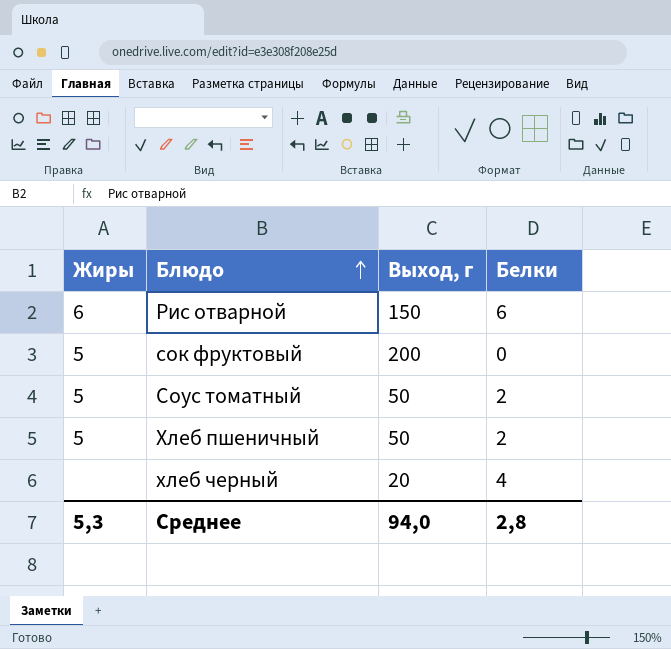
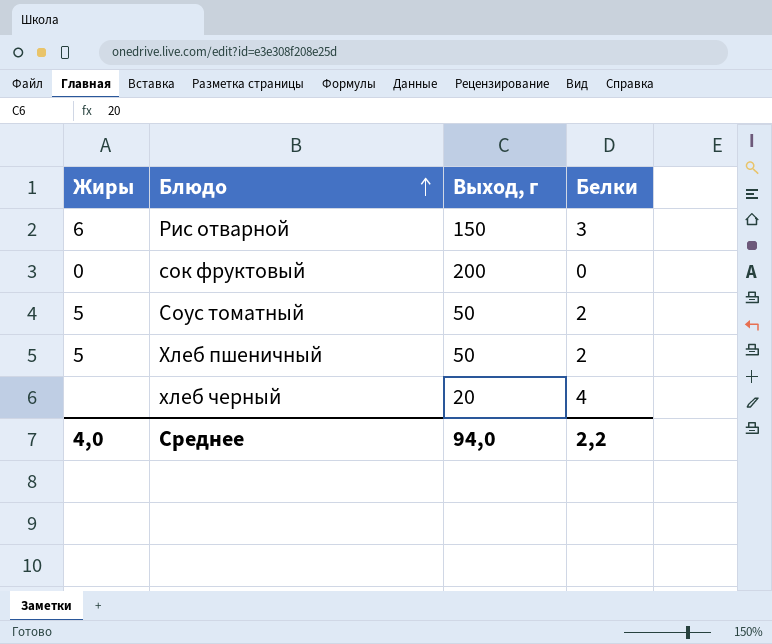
Рис отварной | Белки: 6 -> 3
сок фруктовый | Жиры: 5 -> 0
Среднее | Жиры: 5,3 -> 4,0
Среднее | Белки: 2,8 -> 2,2

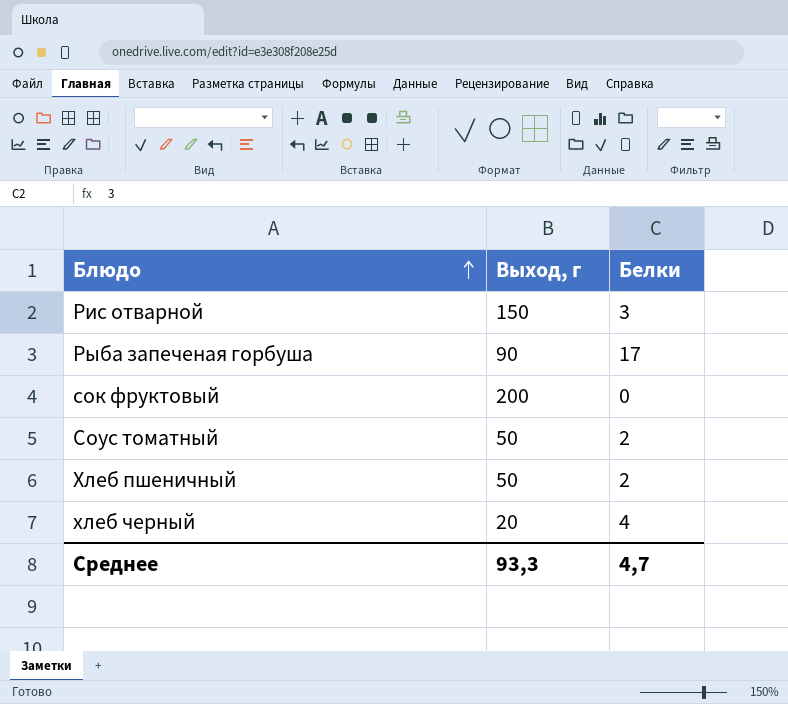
column Жиры | position: 1 -> none
row Рыба запеченая горбуша: none -> 90 | 17
Среднее | Выход, г: 94,0 -> 93,3
Среднее | Белки: 2,2 -> 4,7

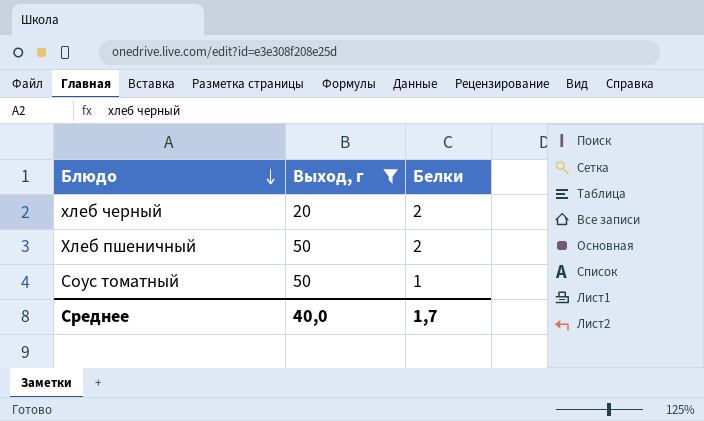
filter: none -> Выход, г <= 50
row order: Блюдо ascending -> Блюдо descending
хлеб черный | Белки: 4 -> 2
Соус томатный | Белки: 2 -> 1
Среднее | Выход, г: 93,3 -> 40,0
Среднее | Белки: 4,7 -> 1,7

